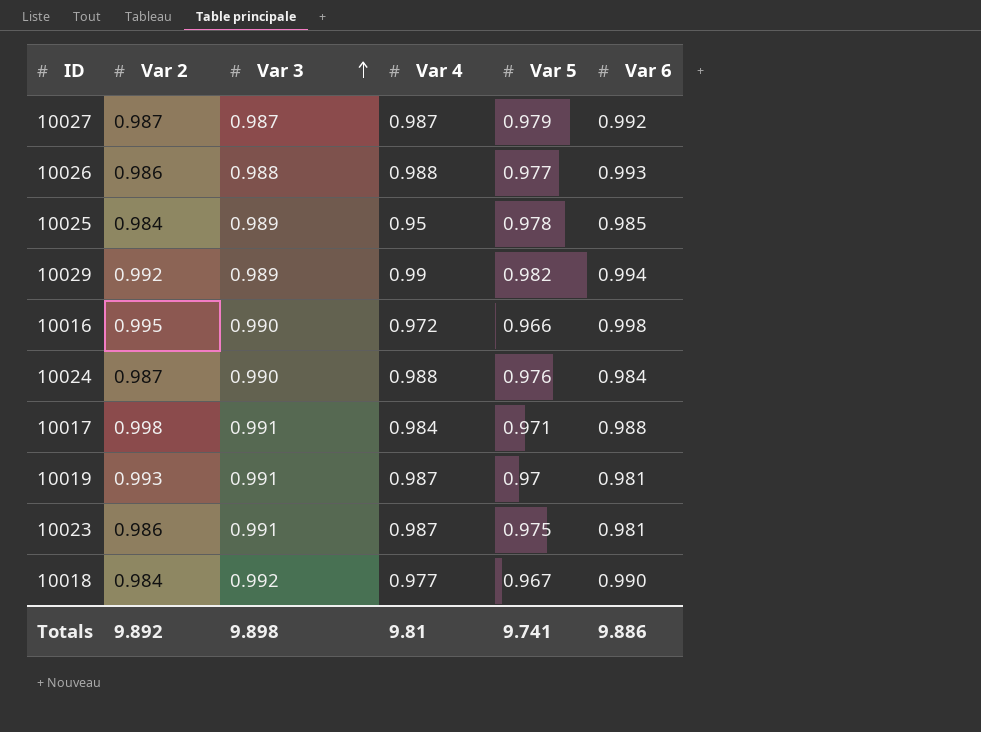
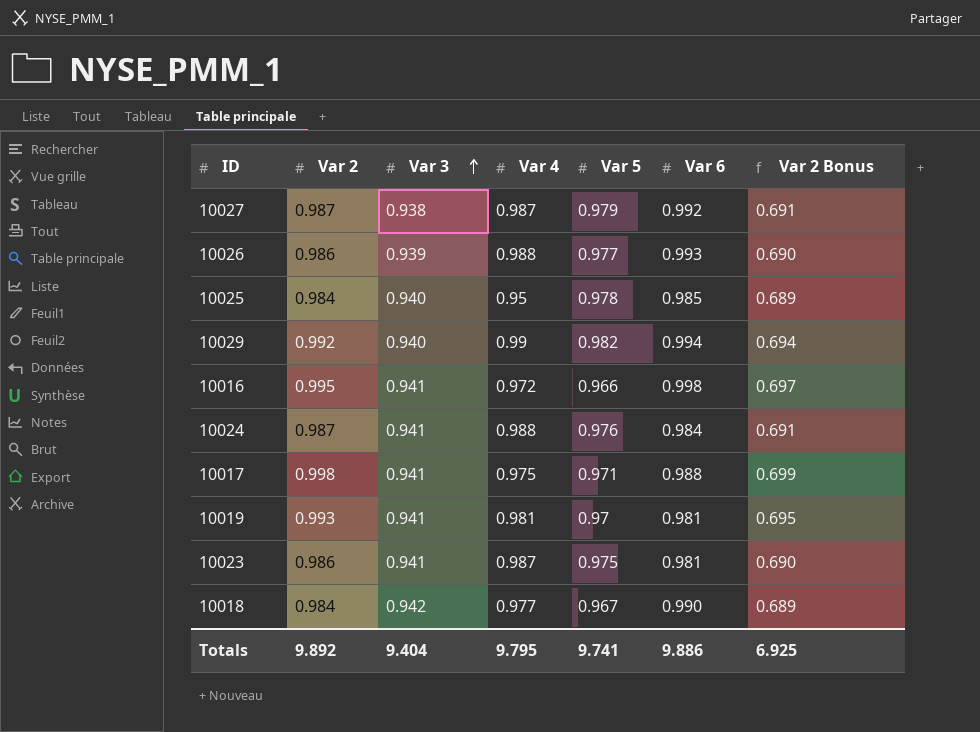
column Var 2 Bonus | formula: none -> [Var 2] * 0.7
10027 | Var 3: 0.987 -> 0.938
10026 | Var 3: 0.988 -> 0.939
10025 | Var 3: 0.989 -> 0.940
10029 | Var 3: 0.989 -> 0.940
10016 | Var 3: 0.990 -> 0.941
10024 | Var 3: 0.990 -> 0.941
10017 | Var 3: 0.991 -> 0.941
10017 | Var 4: 0.984 -> 0.975
10019 | Var 3: 0.991 -> 0.941
10019 | Var 4: 0.987 -> 0.981
10023 | Var 3: 0.991 -> 0.941
10018 | Var 3: 0.992 -> 0.942
Totals | Var 3: 9.898 -> 9.404
Totals | Var 4: 9.81 -> 9.795

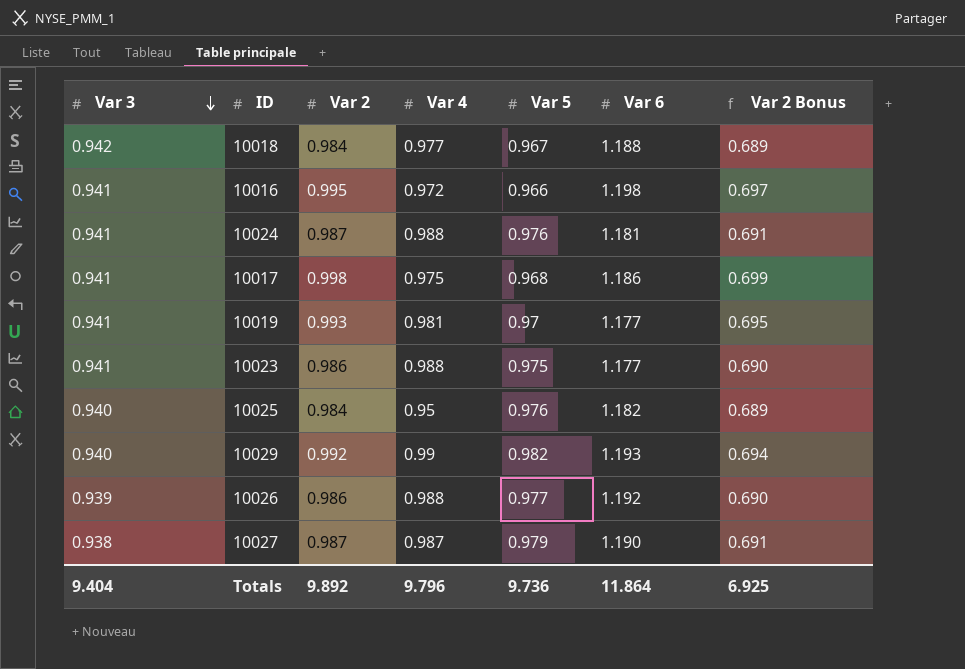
row order: Var 3 ascending -> Var 3 descending
column Var 3 | position: 3 -> 1
10018 | Var 6: 0.990 -> 1.188
10016 | Var 6: 0.998 -> 1.198
10024 | Var 6: 0.984 -> 1.181
10017 | Var 5: 0.971 -> 0.968
10017 | Var 6: 0.988 -> 1.186
10019 | Var 6: 0.981 -> 1.177
10023 | Var 4: 0.987 -> 0.988
10023 | Var 6: 0.981 -> 1.177
10025 | Var 5: 0.978 -> 0.976
10025 | Var 6: 0.985 -> 1.182
10029 | Var 6: 0.994 -> 1.193
10026 | Var 6: 0.993 -> 1.192
10027 | Var 6: 0.992 -> 1.190
Totals | Var 4: 9.795 -> 9.796
Totals | Var 5: 9.741 -> 9.736
Totals | Var 6: 9.886 -> 11.864

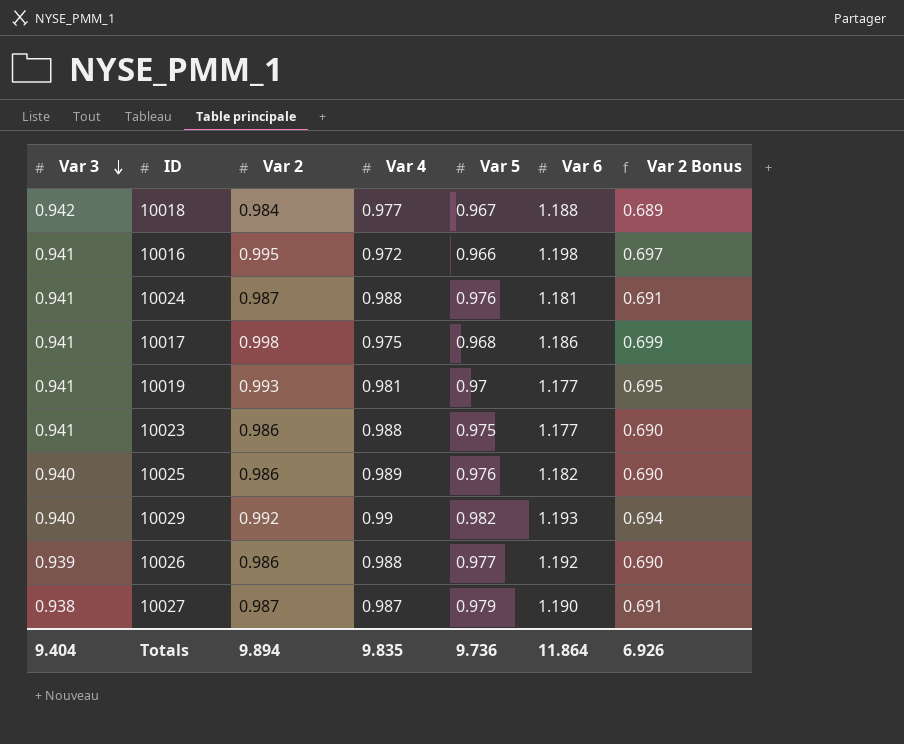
10025 | Var 2: 0.984 -> 0.986
10025 | Var 4: 0.95 -> 0.989
10025 | Var 2 Bonus: 0.689 -> 0.690
Totals | Var 2: 9.892 -> 9.894
Totals | Var 4: 9.796 -> 9.835
Totals | Var 2 Bonus: 6.925 -> 6.926

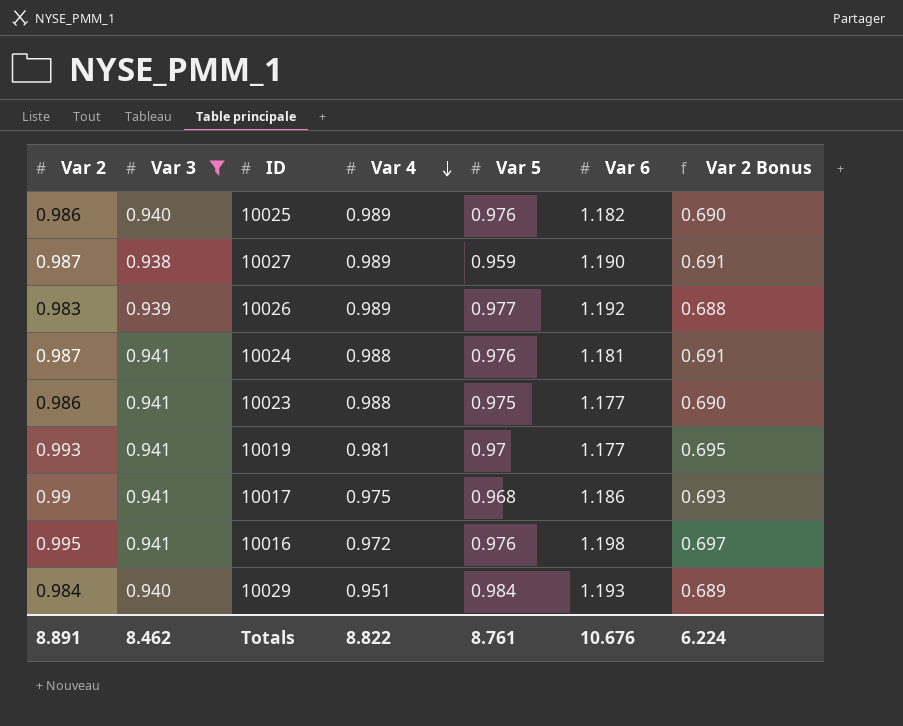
filter: none -> Var 3 != 0.942
row order: Var 3 descending -> Var 4 descending
column Var 2 | position: 3 -> 1
10027 | Var 4: 0.987 -> 0.989
10027 | Var 5: 0.979 -> 0.959
10026 | Var 2: 0.986 -> 0.983
10026 | Var 4: 0.988 -> 0.989
10026 | Var 2 Bonus: 0.690 -> 0.688
10017 | Var 2: 0.998 -> 0.99
10017 | Var 2 Bonus: 0.699 -> 0.693
10016 | Var 5: 0.966 -> 0.976
10029 | Var 2: 0.992 -> 0.984
10029 | Var 4: 0.99 -> 0.951
10029 | Var 5: 0.982 -> 0.984
10029 | Var 2 Bonus: 0.694 -> 0.689
Totals | Var 2: 9.894 -> 8.891
Totals | Var 3: 9.404 -> 8.462
Totals | Var 4: 9.835 -> 8.822
Totals | Var 5: 9.736 -> 8.761
Totals | Var 6: 11.864 -> 10.676
Totals | Var 2 Bonus: 6.926 -> 6.224

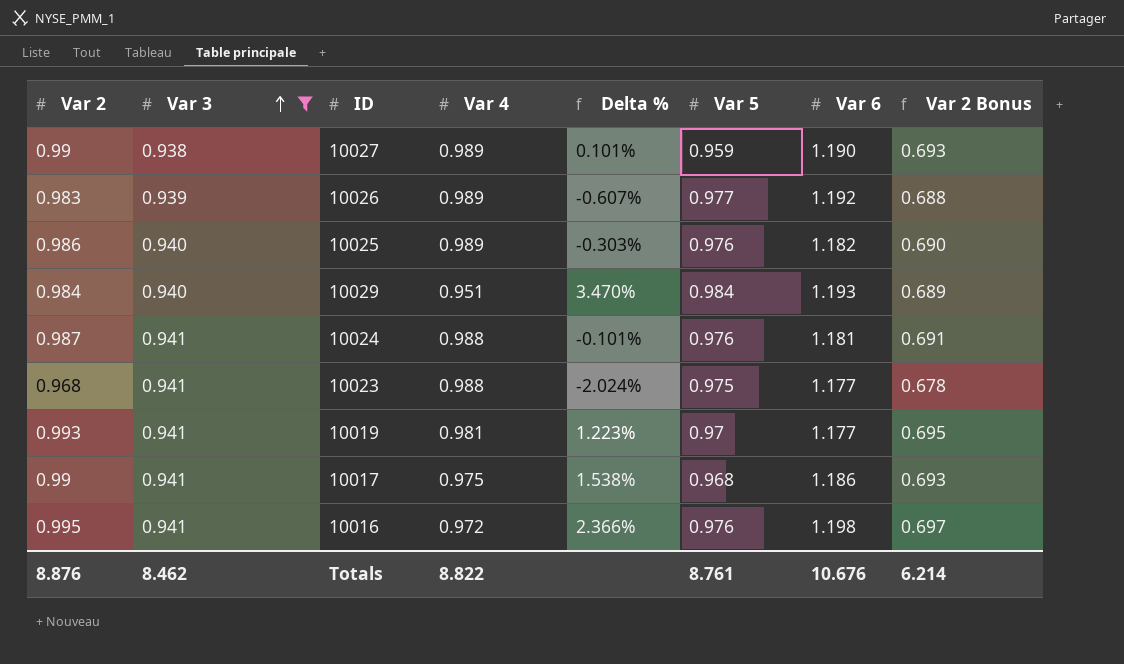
row order: Var 4 descending -> Var 3 ascending
column Delta % | formula: none -> ([Var 2] - [Var 4]) / [Var 4]
10027 | Var 2: 0.987 -> 0.99
10027 | Var 2 Bonus: 0.691 -> 0.693
10023 | Var 2: 0.986 -> 0.968
10023 | Var 2 Bonus: 0.690 -> 0.678
Totals | Var 2: 8.891 -> 8.876
Totals | Var 2 Bonus: 6.224 -> 6.214

